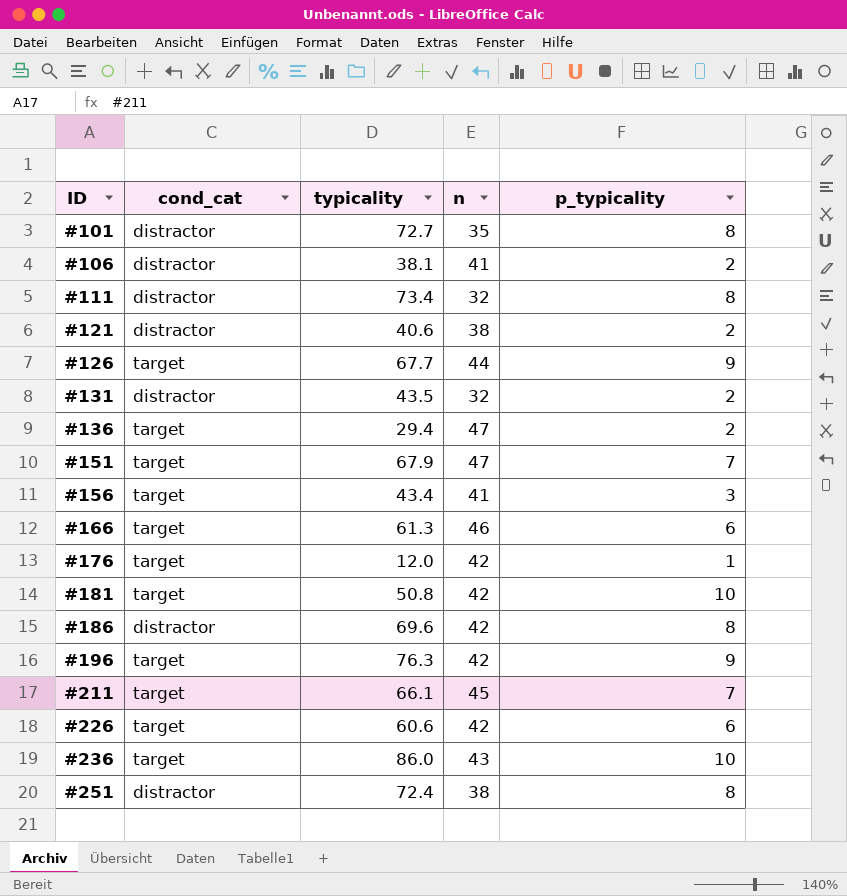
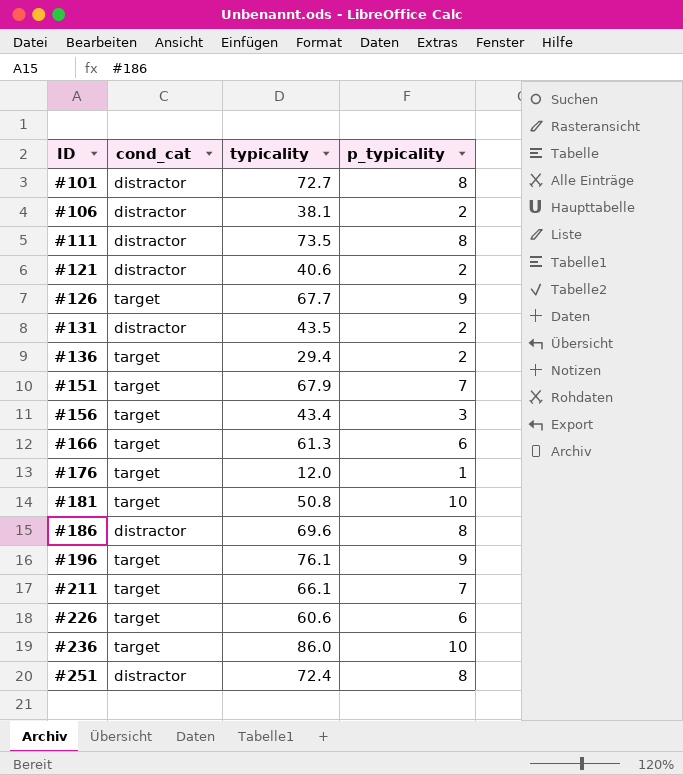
column n | position: 4 -> none
#111 | typicality: 73.4 -> 73.5
#196 | typicality: 76.3 -> 76.1

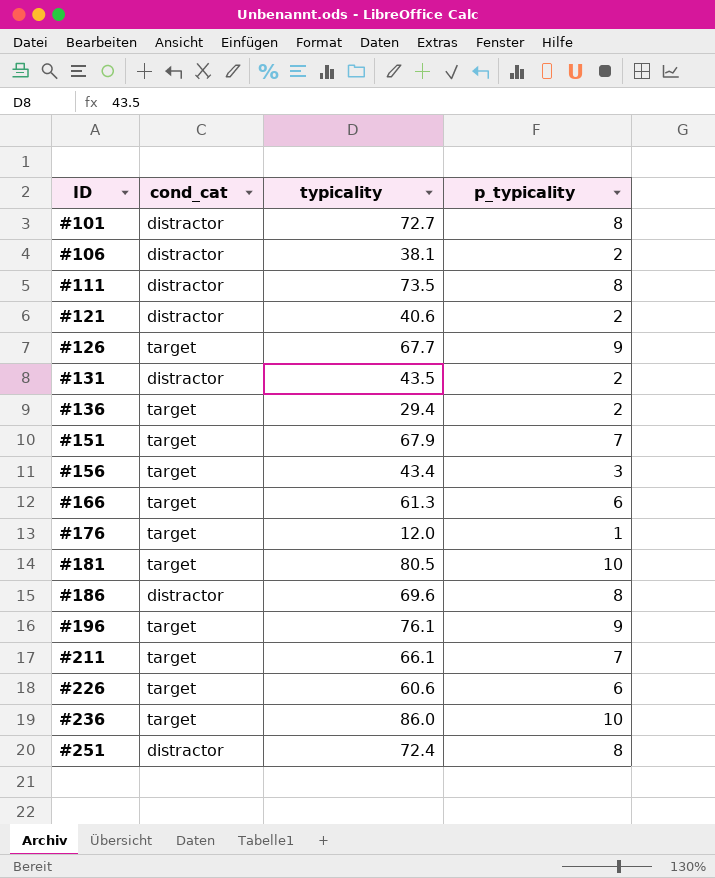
#181 | typicality: 50.8 -> 80.5

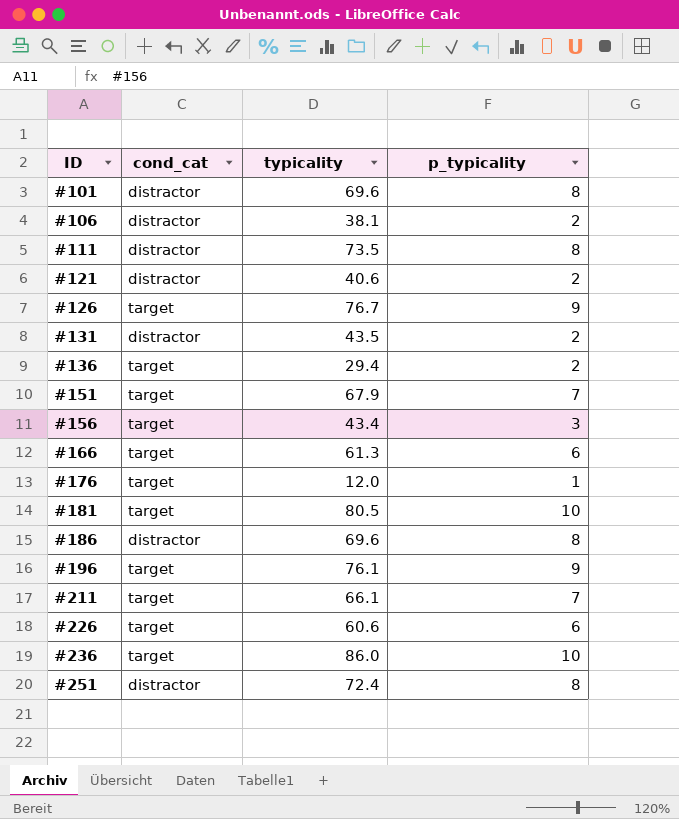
#101 | typicality: 72.7 -> 69.6
#126 | typicality: 67.7 -> 76.7

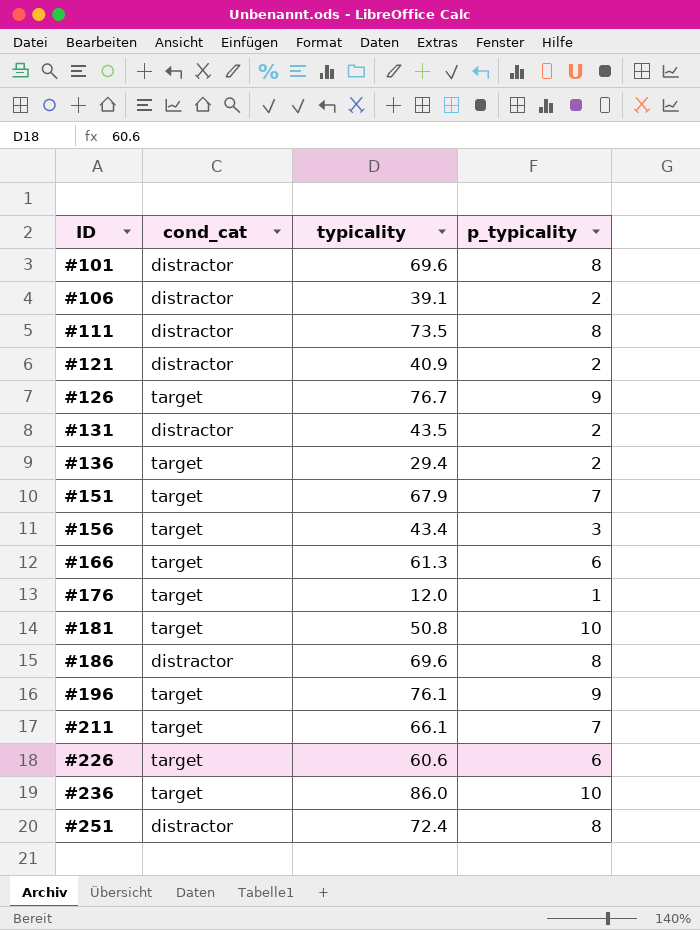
#106 | typicality: 38.1 -> 39.1
#121 | typicality: 40.6 -> 40.9
#181 | typicality: 80.5 -> 50.8

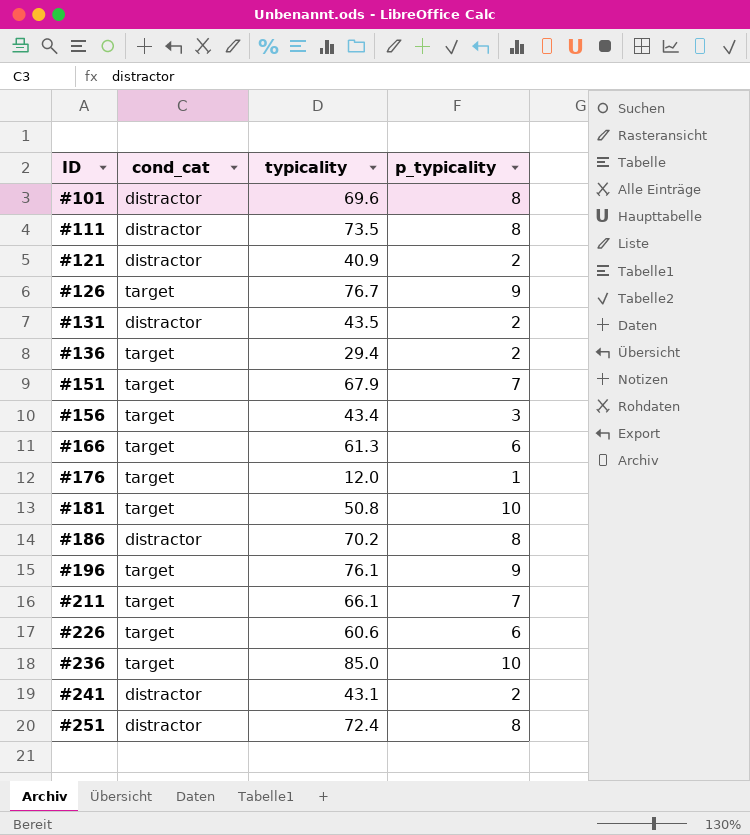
row #106: distractor | 39.1 | 2 -> none
#186 | typicality: 69.6 -> 70.2
#236 | typicality: 86.0 -> 85.0
row #241: none -> distractor | 43.1 | 2

